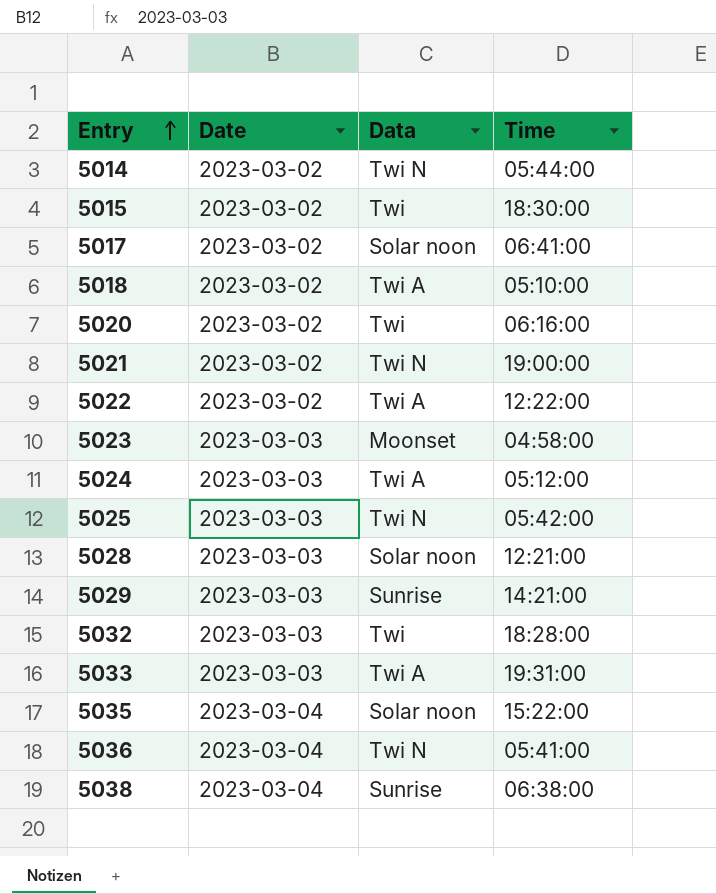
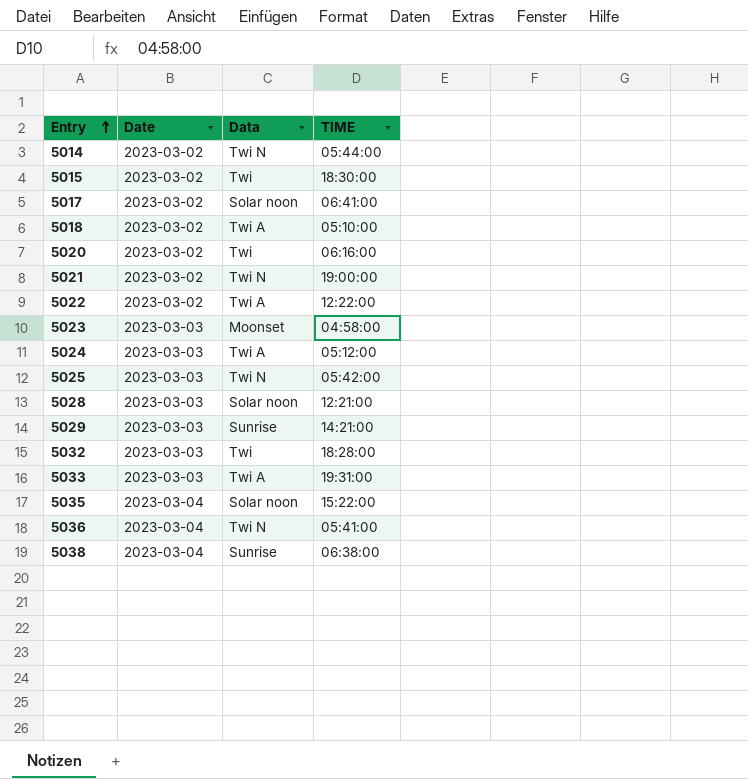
column name: Time -> TIME

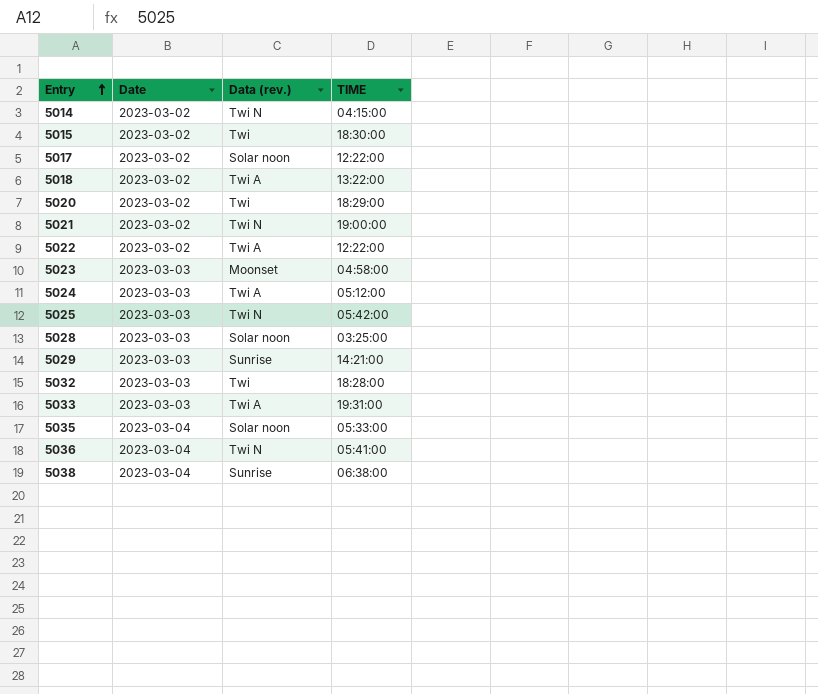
column name: Data -> Data (rev.)
5014 | TIME: 05:44:00 -> 04:15:00
5017 | TIME: 06:41:00 -> 12:22:00
5018 | TIME: 05:10:00 -> 13:22:00
5020 | TIME: 06:16:00 -> 18:29:00
5028 | TIME: 12:21:00 -> 03:25:00
5035 | TIME: 15:22:00 -> 05:33:00

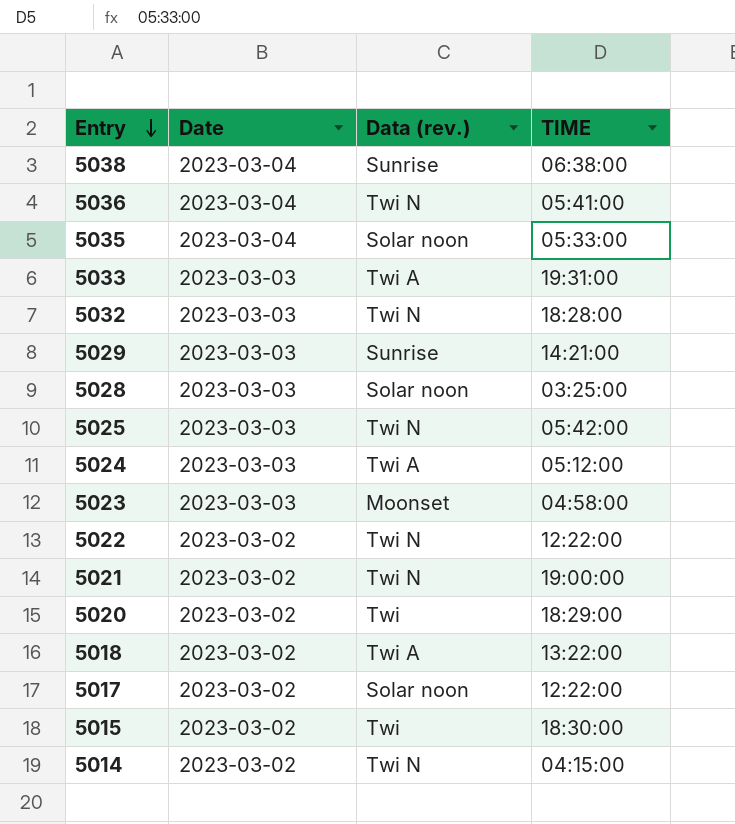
row order: Entry ascending -> Entry descending
5032 | Data (rev.): Twi -> Twi N
5022 | Data (rev.): Twi A -> Twi N

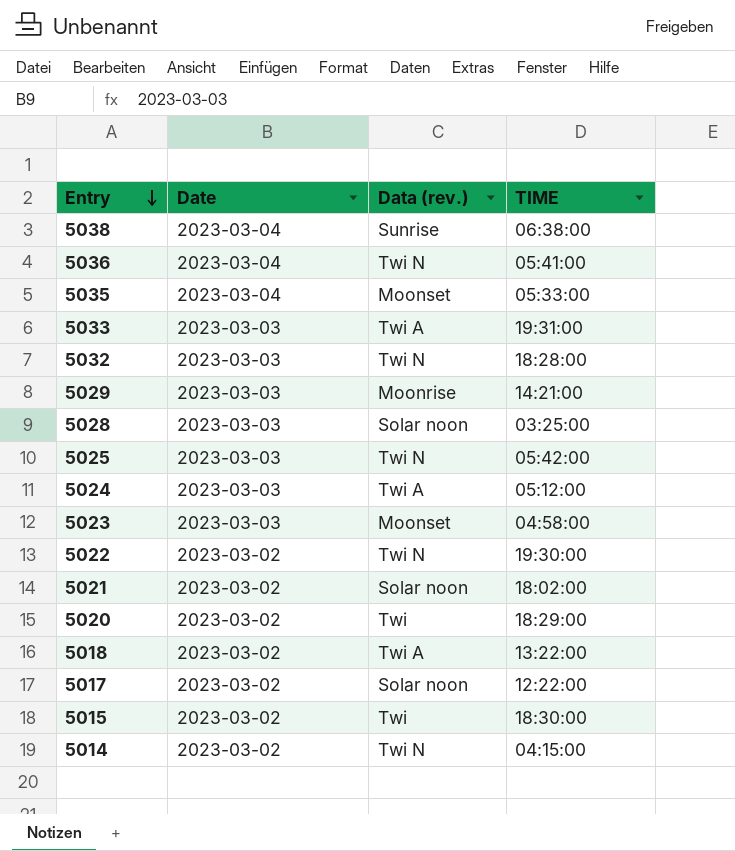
5035 | Data (rev.): Solar noon -> Moonset
5029 | Data (rev.): Sunrise -> Moonrise
5022 | TIME: 12:22:00 -> 19:30:00
5021 | Data (rev.): Twi N -> Solar noon
5021 | TIME: 19:00:00 -> 18:02:00

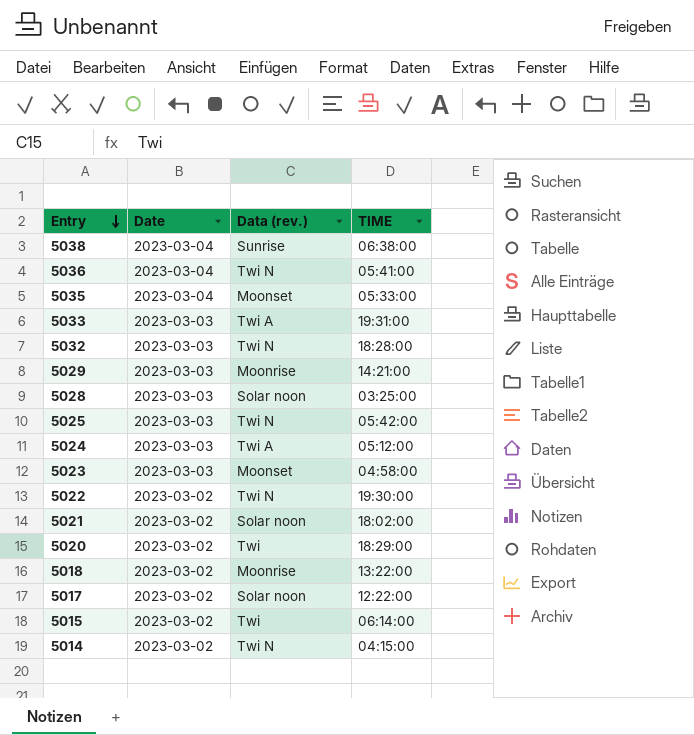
5018 | Data (rev.): Twi A -> Moonrise
5015 | TIME: 18:30:00 -> 06:14:00

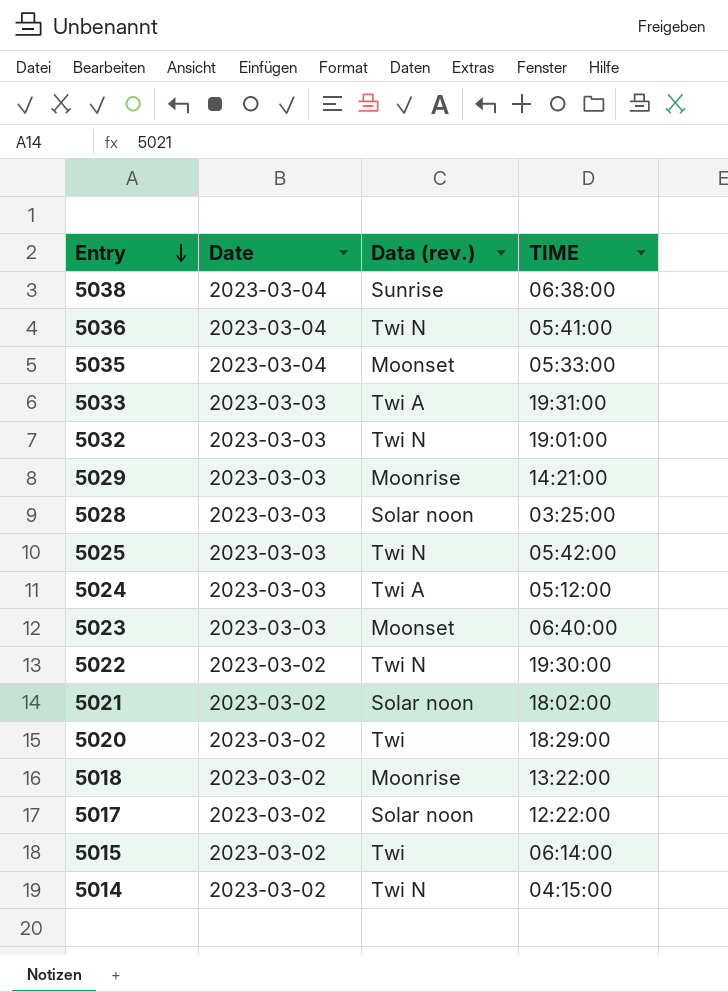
5032 | TIME: 18:28:00 -> 19:01:00
5023 | TIME: 04:58:00 -> 06:40:00

